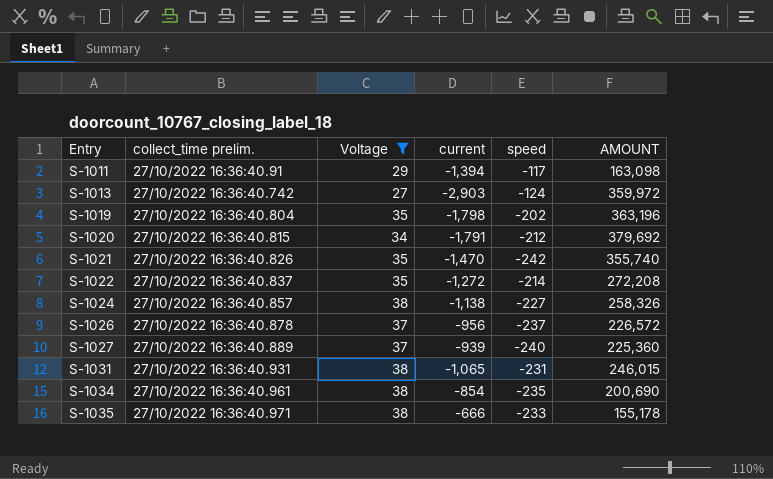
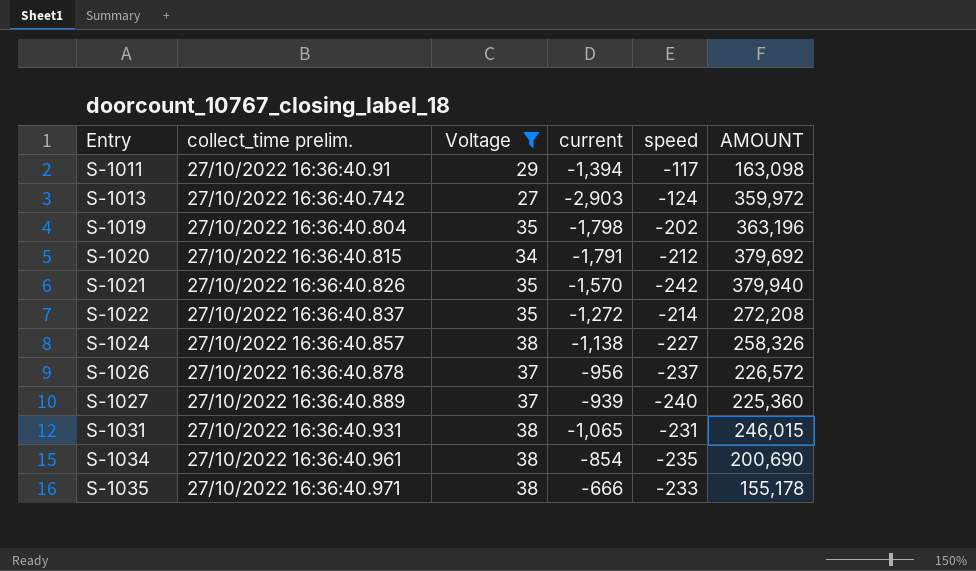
S-1021 | current: -1,470 -> -1,570
S-1021 | AMOUNT: 355,740 -> 379,940

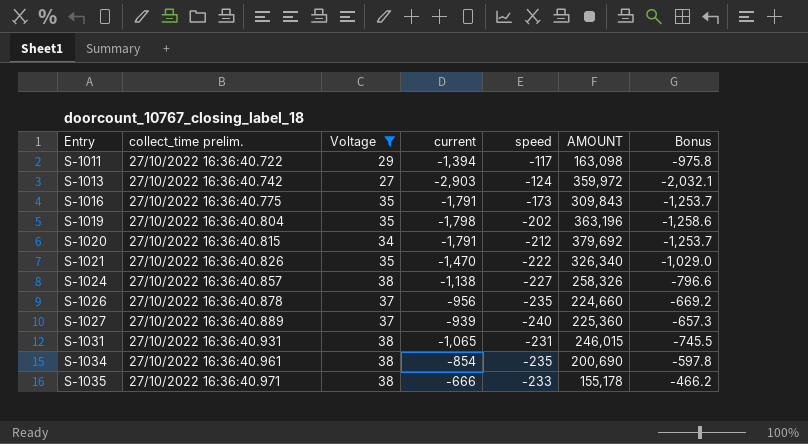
column Bonus | formula: none -> [current] * 0.7
row S-1022: 27/10/2022 16:36:40.837 | 35 | -1,272 | -214 | 272,208 -> none
S-1011 | collect_time prelim.: 27/10/2022 16:36:40.91 -> 27/10/2022 16:36:40.722
row S-1016: none -> 27/10/2022 16:36:40.775 | 35 | -1,791 | -173 | 309,843 | -1,253.7
S-1021 | current: -1,570 -> -1,470
S-1021 | speed: -242 -> -222
S-1021 | AMOUNT: 379,940 -> 326,340
S-1026 | speed: -237 -> -235
S-1026 | AMOUNT: 226,572 -> 224,660

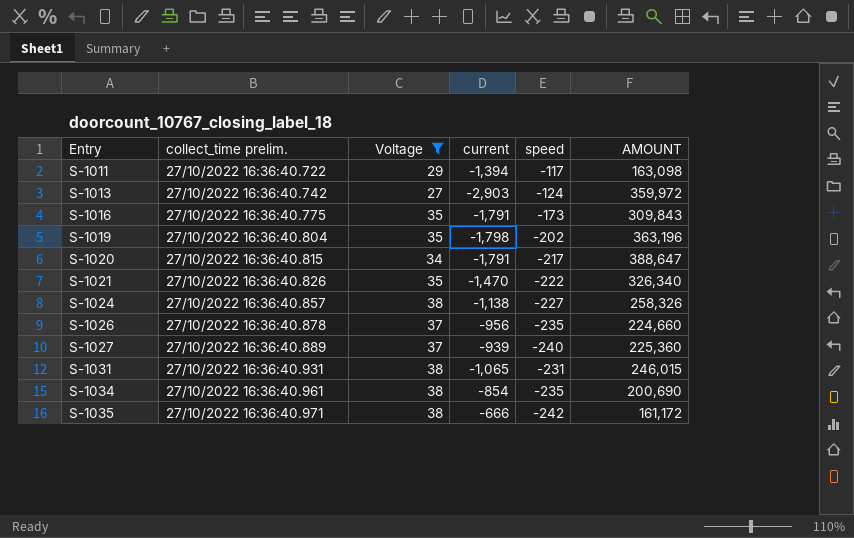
column Bonus | formula: [current] * 0.7 -> none
S-1020 | speed: -212 -> -217
S-1020 | AMOUNT: 379,692 -> 388,647
S-1035 | speed: -233 -> -242
S-1035 | AMOUNT: 155,178 -> 161,172

